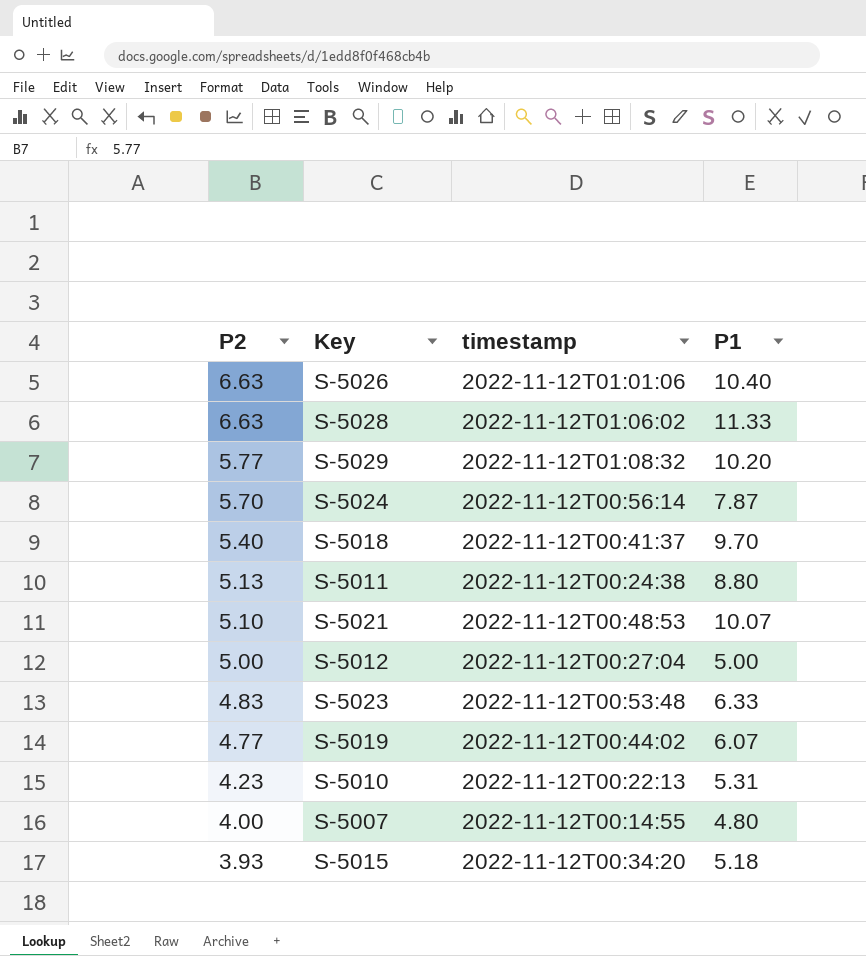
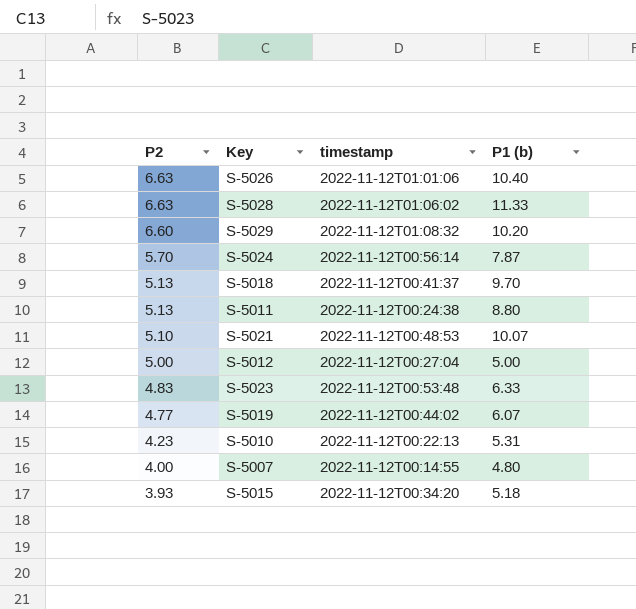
column name: P1 -> P1 (b)
S-5029 | P2: 5.77 -> 6.60
S-5018 | P2: 5.40 -> 5.13

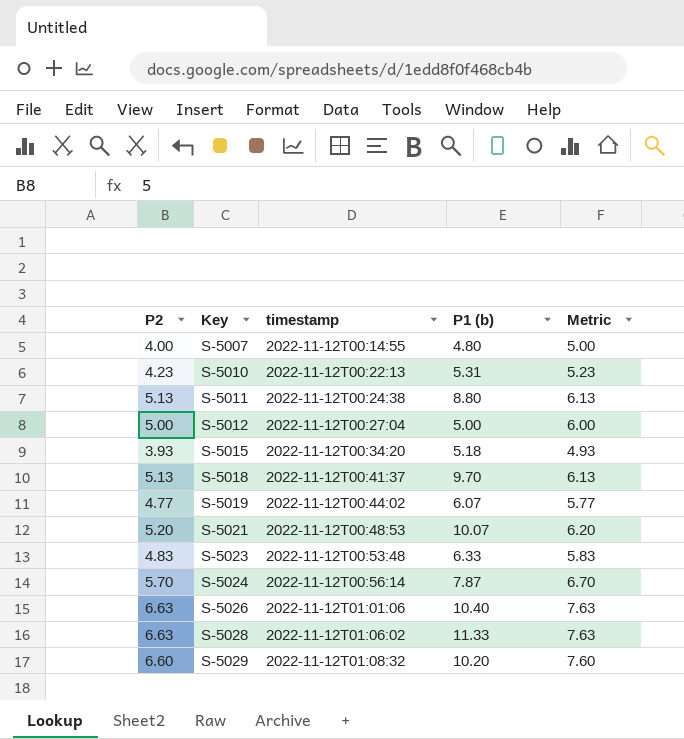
row order: P2 descending -> Key ascending
column Metric | formula: none -> [P2] + 1
S-5021 | P2: 5.10 -> 5.20

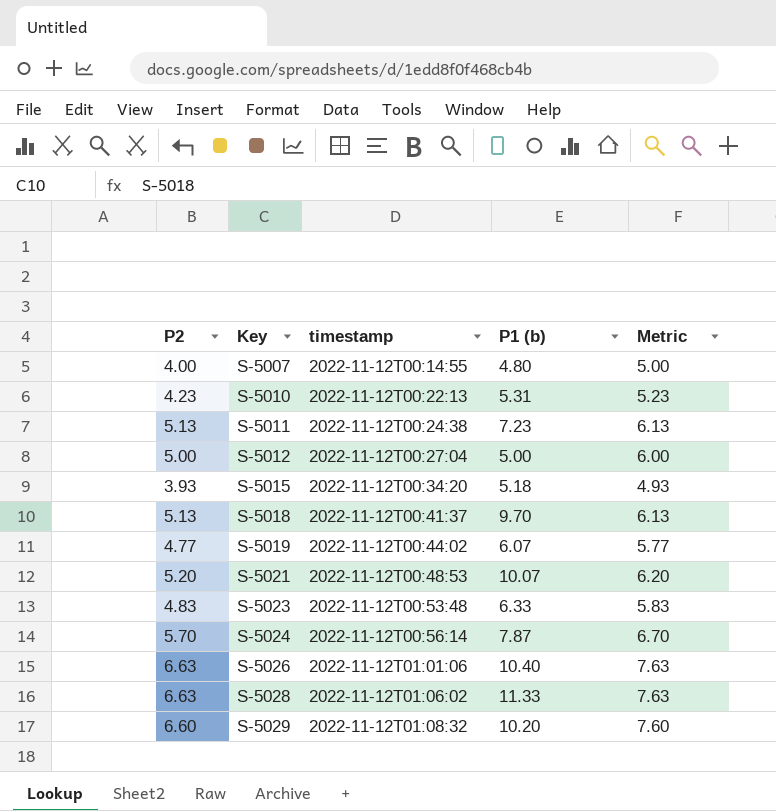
S-5011 | P1 (b): 8.80 -> 7.23

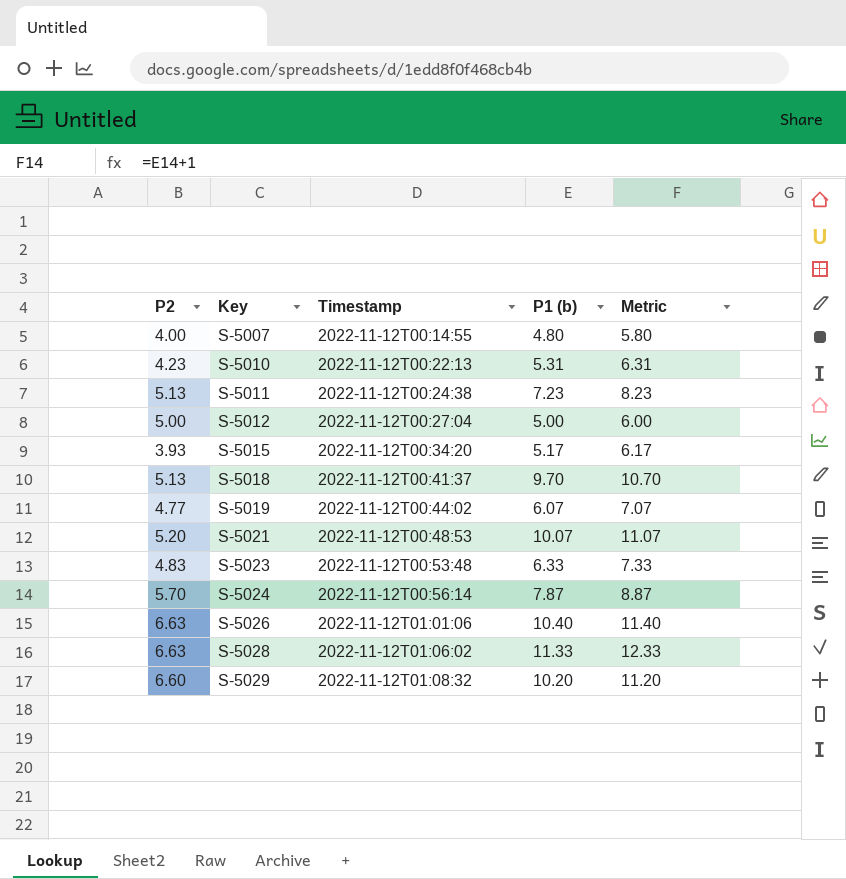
column name: timestamp -> Timestamp
column Metric | formula: [P2] + 1 -> [P1 (b)] + 1
S-5015 | P1 (b): 5.18 -> 5.17

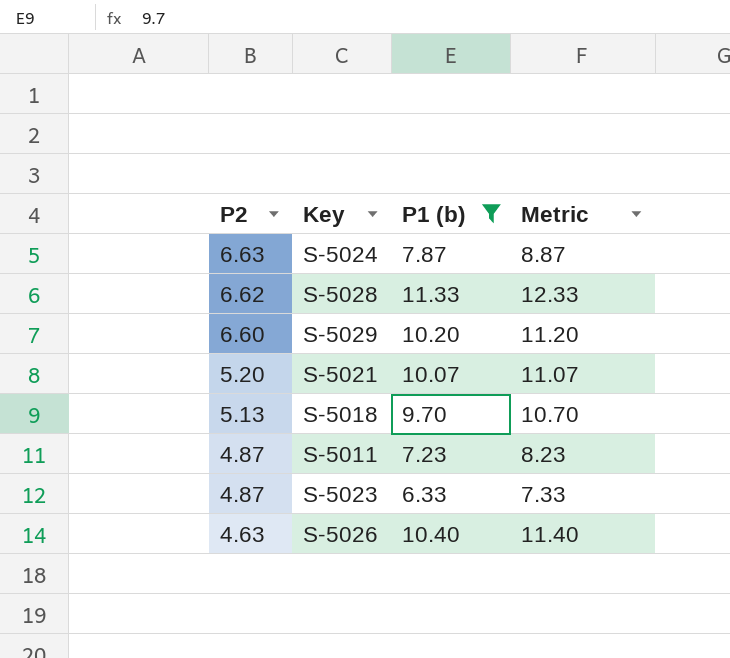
filter: none -> P1 (b) >= 6.33
row order: Key ascending -> P2 descending
column Timestamp | position: 3 -> none
S-5024 | P2: 5.70 -> 6.63
S-5028 | P2: 6.63 -> 6.62
S-5011 | P2: 5.13 -> 4.87
S-5023 | P2: 4.83 -> 4.87
S-5026 | P2: 6.63 -> 4.63

